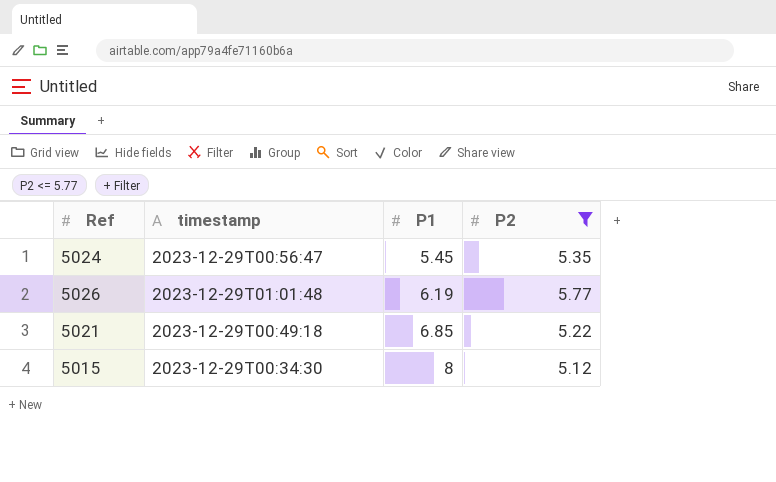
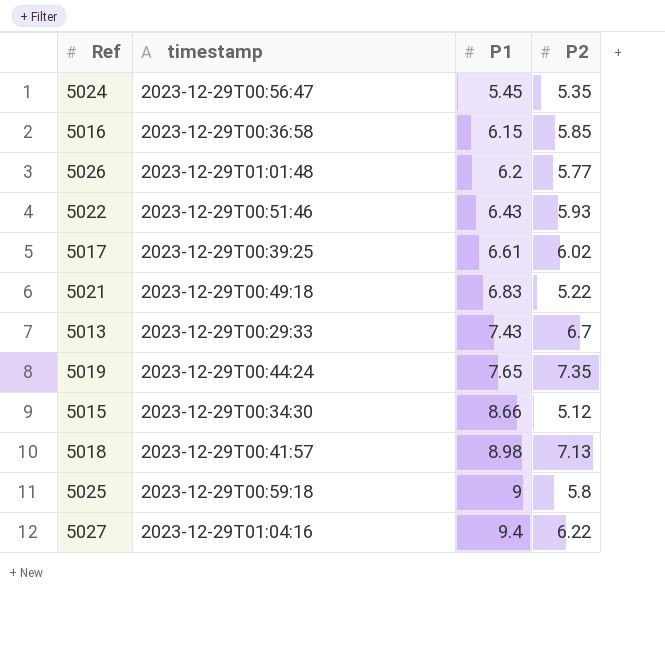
filter: P2 <= 5.77 -> none
5026 | P1: 6.19 -> 6.2
5021 | P1: 6.85 -> 6.83
5015 | P1: 8 -> 8.66

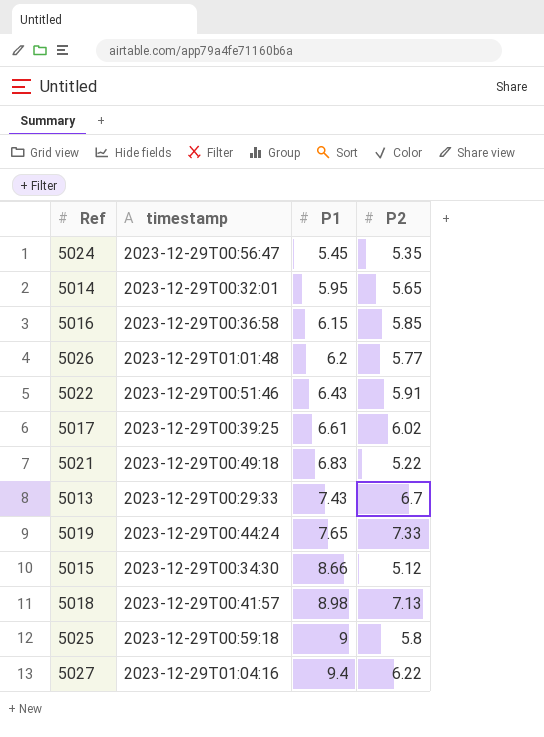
row 5014: none -> 2023-12-29T00:32:01 | 5.95 | 5.65
5022 | P2: 5.93 -> 5.91
5019 | P2: 7.35 -> 7.33

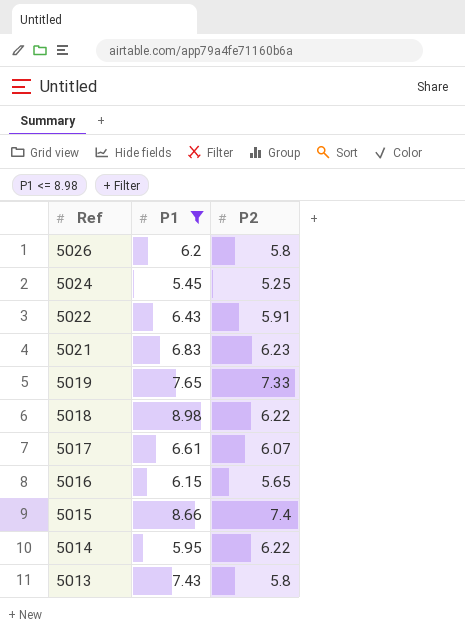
filter: none -> P1 <= 8.98
row order: P1 ascending -> Ref descending
column timestamp | position: 2 -> none
5026 | P2: 5.77 -> 5.8
5024 | P2: 5.35 -> 5.25
5021 | P2: 5.22 -> 6.23
5018 | P2: 7.13 -> 6.22
5017 | P2: 6.02 -> 6.07
5016 | P2: 5.85 -> 5.65
5015 | P2: 5.12 -> 7.4
5014 | P2: 5.65 -> 6.22
5013 | P2: 6.7 -> 5.8

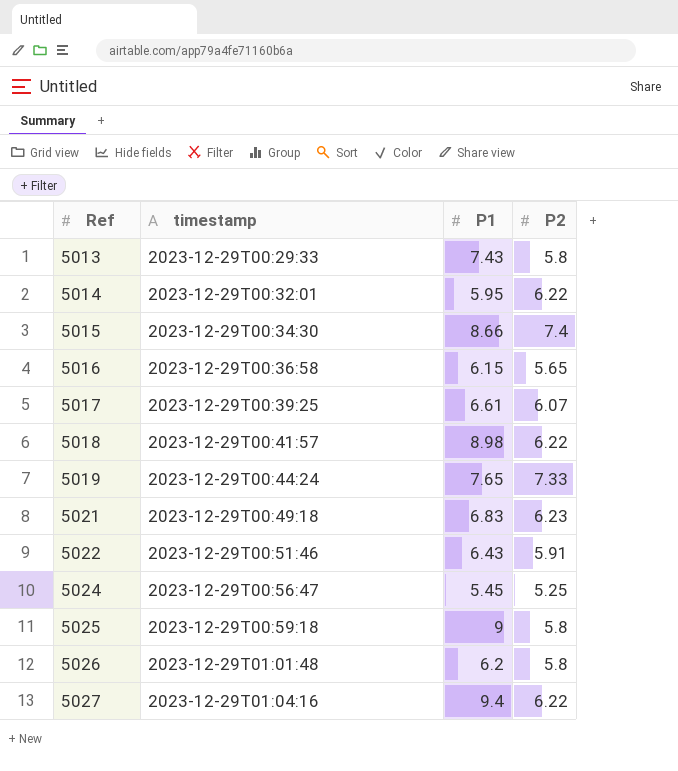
filter: P1 <= 8.98 -> none
row order: Ref descending -> Ref ascending
column timestamp | position: none -> 2

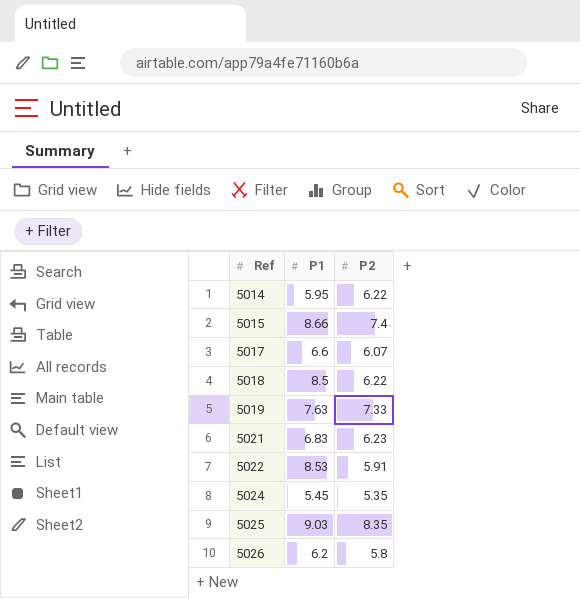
column timestamp | position: 2 -> none
row 5013: 2023-12-29T00:29:33 | 7.43 | 5.8 -> none
row 5016: 2023-12-29T00:36:58 | 6.15 | 5.65 -> none
row 5027: 2023-12-29T01:04:16 | 9.4 | 6.22 -> none
5017 | P1: 6.61 -> 6.6
5018 | P1: 8.98 -> 8.5
5019 | P1: 7.65 -> 7.63
5022 | P1: 6.43 -> 8.53
5024 | P2: 5.25 -> 5.35
5025 | P1: 9 -> 9.03
5025 | P2: 5.8 -> 8.35

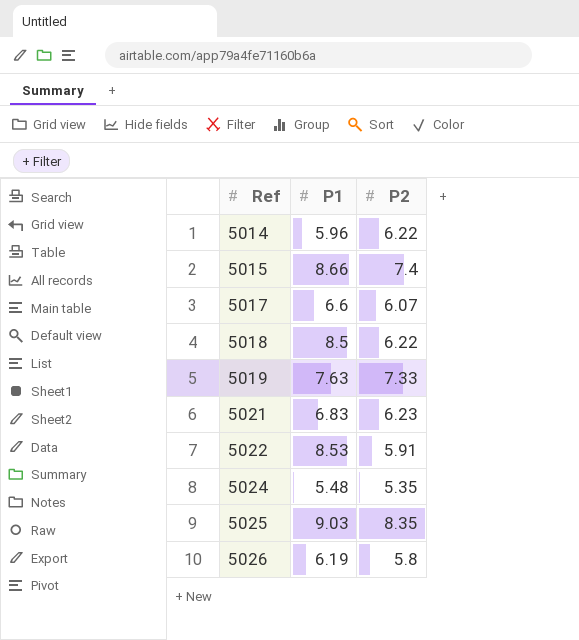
5014 | P1: 5.95 -> 5.96
5024 | P1: 5.45 -> 5.48
5026 | P1: 6.2 -> 6.19

